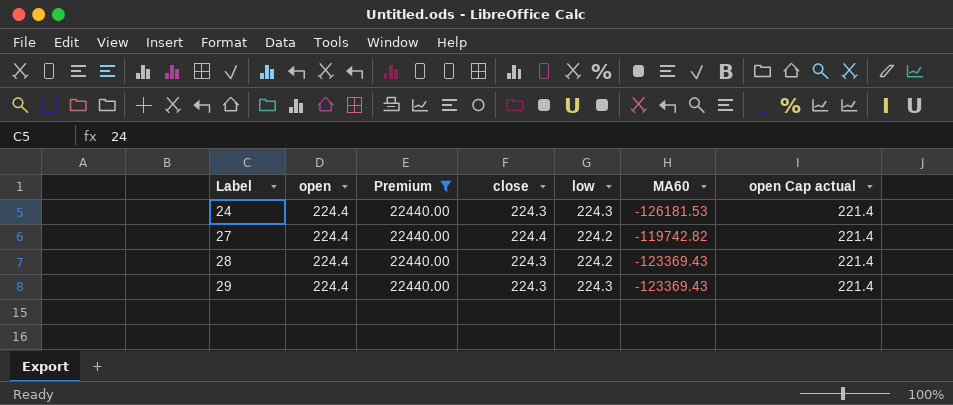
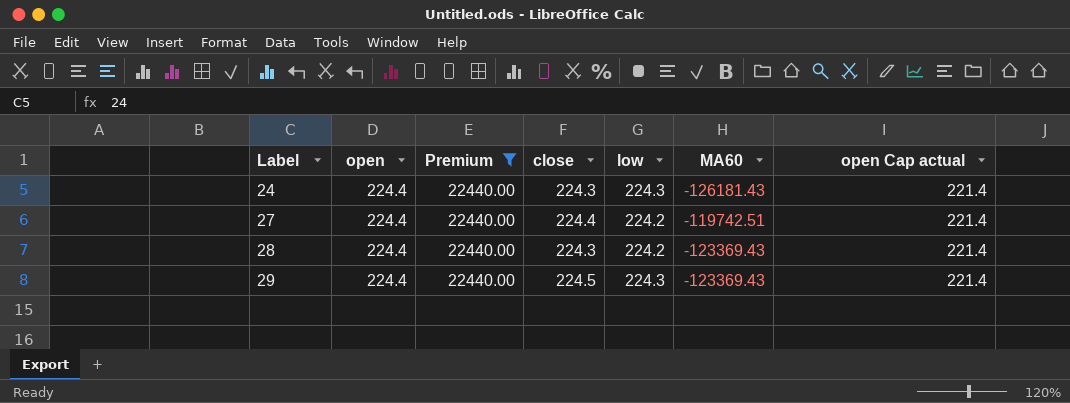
24 | MA60: -126181.53 -> -126181.43
27 | MA60: -119742.82 -> -119742.51
29 | close: 224.3 -> 224.5

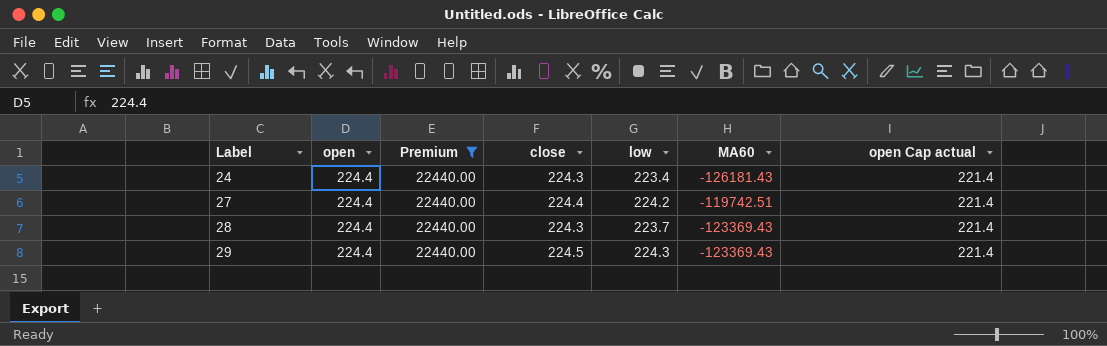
24 | low: 224.3 -> 223.4
28 | low: 224.2 -> 223.7

